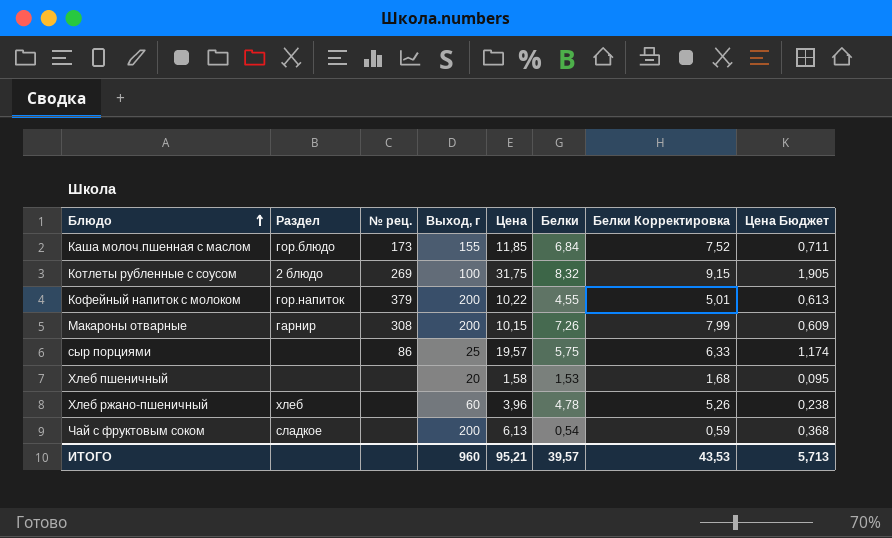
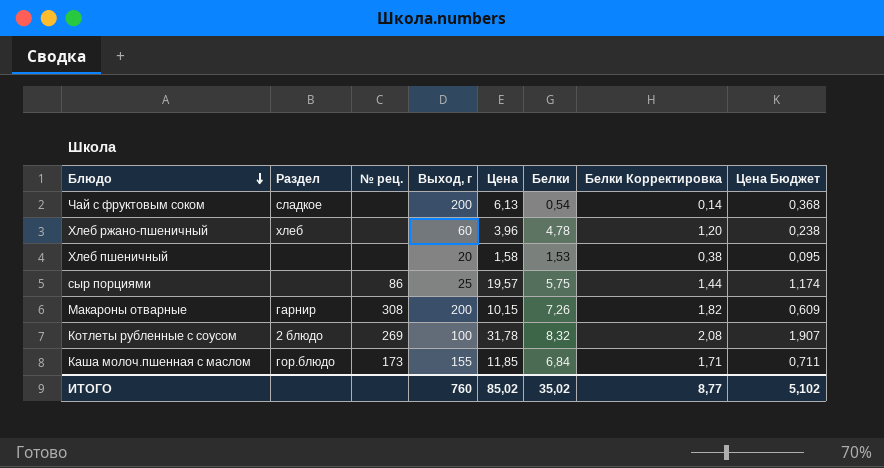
row order: Блюдо ascending -> Блюдо descending
column Белки Корректировка | formula: [Белки] * 1,1 -> [Белки] * 0,25
row Кофейный напиток с молоком: гор.напиток | 379 | 200 | 10,22 | 4,55 | 5,01 | 0,613 -> none
Котлеты рубленные с соусом | Цена: 31,75 -> 31,78
Котлеты рубленные с соусом | Цена Бюджет: 1,905 -> 1,907
ИТОГО | Выход, г: 960 -> 760
ИТОГО | Цена: 95,21 -> 85,02
ИТОГО | Белки: 39,57 -> 35,02
ИТОГО | Белки Корректировка: 43,53 -> 8,77
ИТОГО | Цена Бюджет: 5,713 -> 5,102

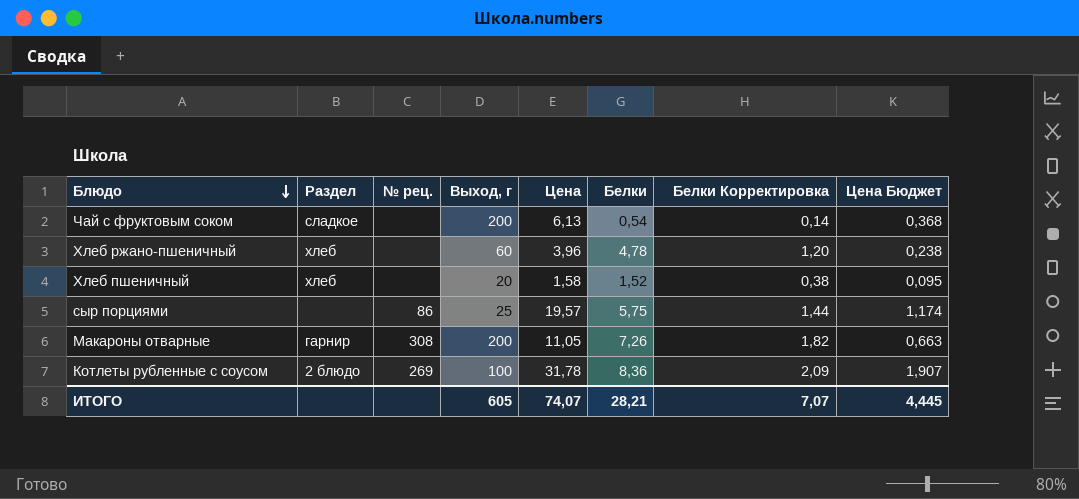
row Каша молоч.пшенная с маслом: гор.блюдо | 173 | 155 | 11,85 | 6,84 | 1,71 | 0,711 -> none
Хлеб пшеничный | Раздел: none -> хлеб
Хлеб пшеничный | Белки: 1,53 -> 1,52
Макароны отварные | Цена: 10,15 -> 11,05
Макароны отварные | Цена Бюджет: 0,609 -> 0,663
Котлеты рубленные с соусом | Белки: 8,32 -> 8,36
Котлеты рубленные с соусом | Белки Корректировка: 2,08 -> 2,09
ИТОГО | Выход, г: 760 -> 605
ИТОГО | Цена: 85,02 -> 74,07
ИТОГО | Белки: 35,02 -> 28,21
ИТОГО | Белки Корректировка: 8,77 -> 7,07
ИТОГО | Цена Бюджет: 5,102 -> 4,445

